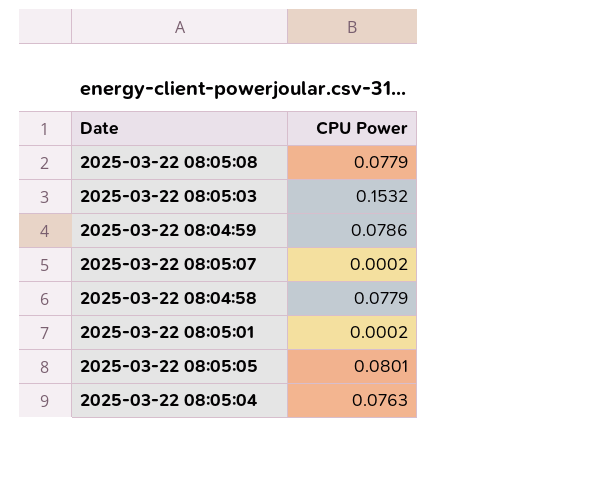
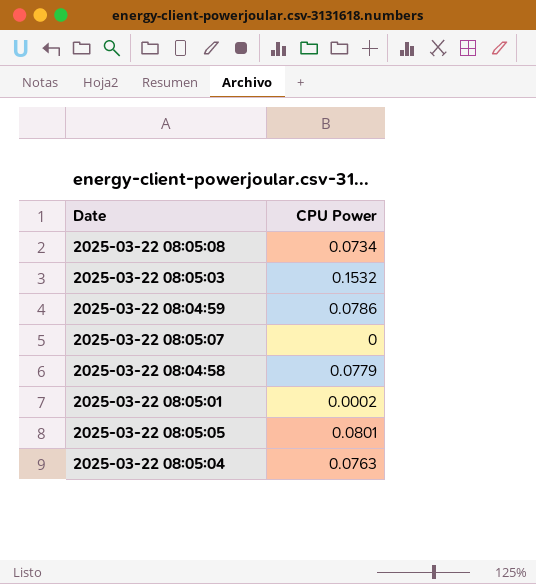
2025-03-22 08:05:08 | CPU Power: 0.0779 -> 0.0734
2025-03-22 08:05:07 | CPU Power: 0.0002 -> 0

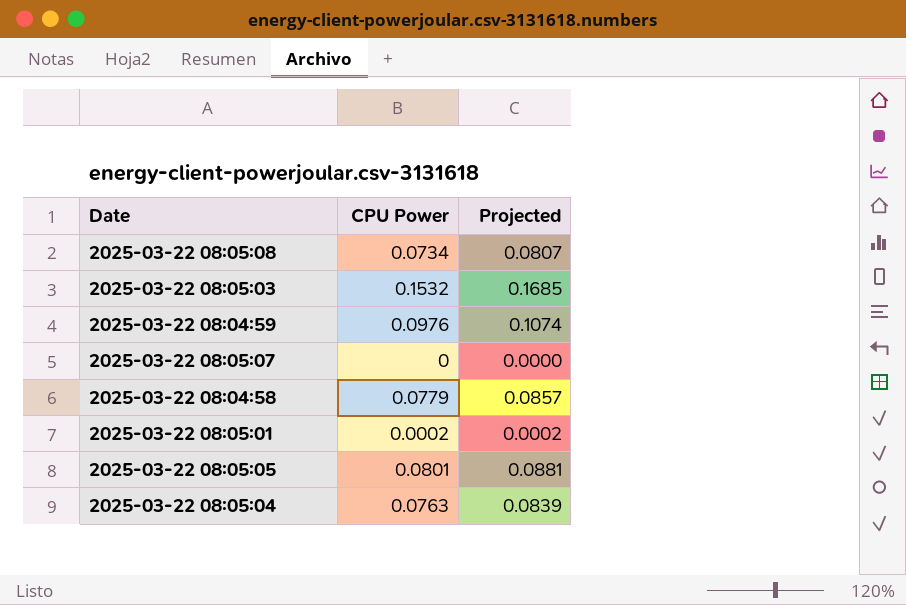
column Projected | formula: none -> [CPU Power] * 1.1
2025-03-22 08:04:59 | CPU Power: 0.0786 -> 0.0976

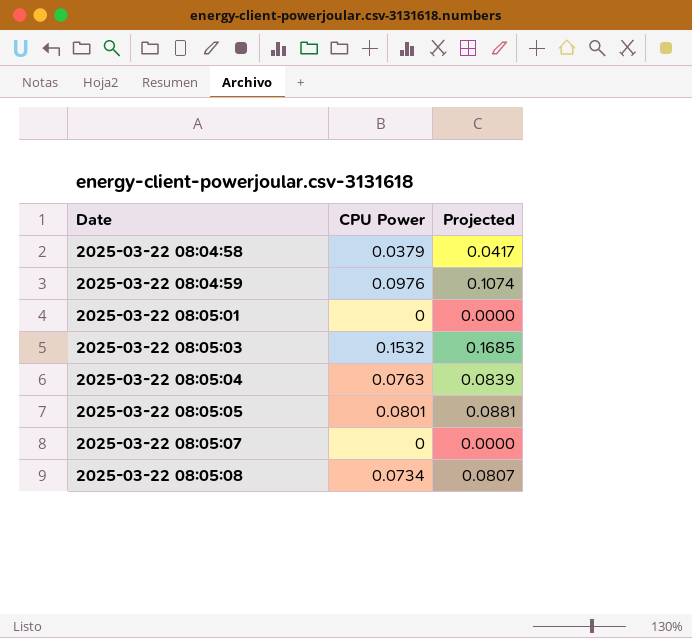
row order: none -> Date ascending
2025-03-22 08:04:58 | CPU Power: 0.0779 -> 0.0379
2025-03-22 08:04:58 | Projected: 0.0857 -> 0.0417
2025-03-22 08:05:01 | CPU Power: 0.0002 -> 0
2025-03-22 08:05:01 | Projected: 0.0002 -> 0.0000

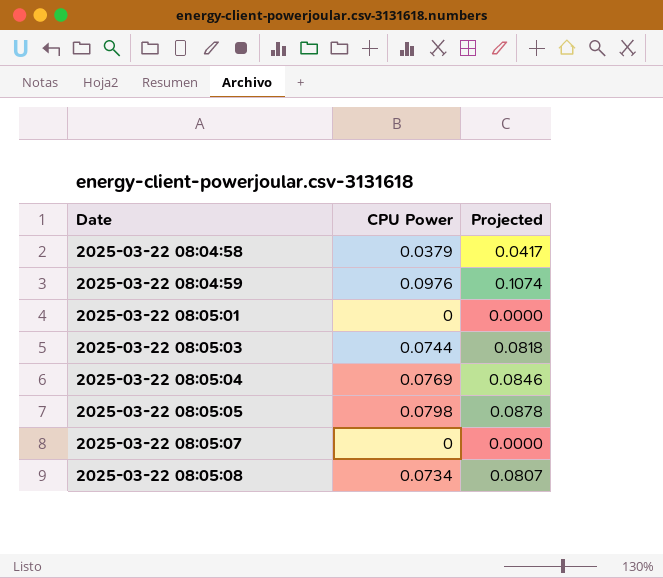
2025-03-22 08:05:03 | CPU Power: 0.1532 -> 0.0744
2025-03-22 08:05:03 | Projected: 0.1685 -> 0.0818
2025-03-22 08:05:04 | CPU Power: 0.0763 -> 0.0769
2025-03-22 08:05:04 | Projected: 0.0839 -> 0.0846
2025-03-22 08:05:05 | CPU Power: 0.0801 -> 0.0798
2025-03-22 08:05:05 | Projected: 0.0881 -> 0.0878

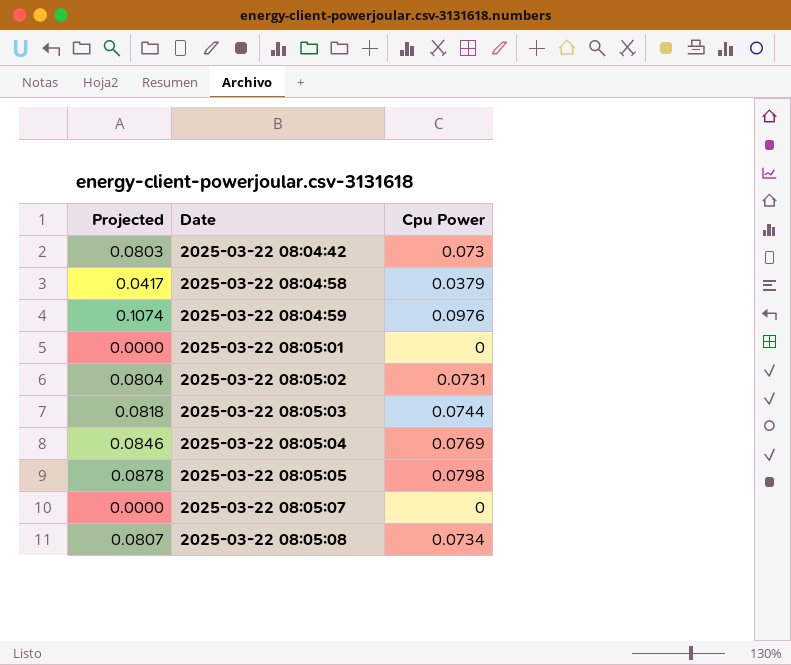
column Projected | position: 3 -> 1
column name: CPU Power -> Cpu Power
row 2025-03-22 08:04:42: none -> 0.0803 | 0.073
row 2025-03-22 08:05:02: none -> 0.0804 | 0.0731

